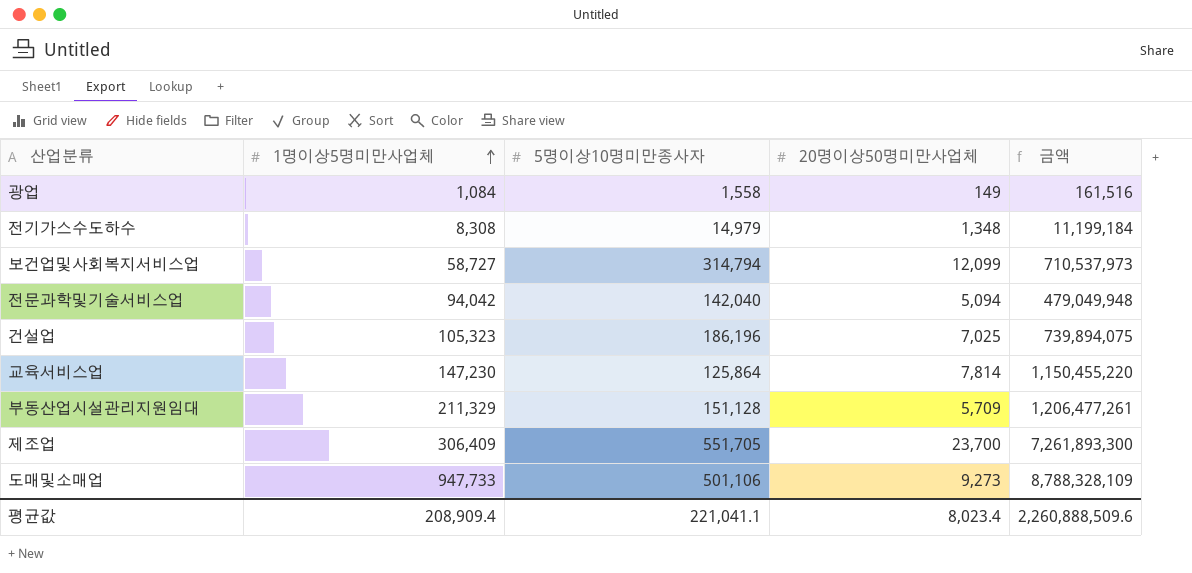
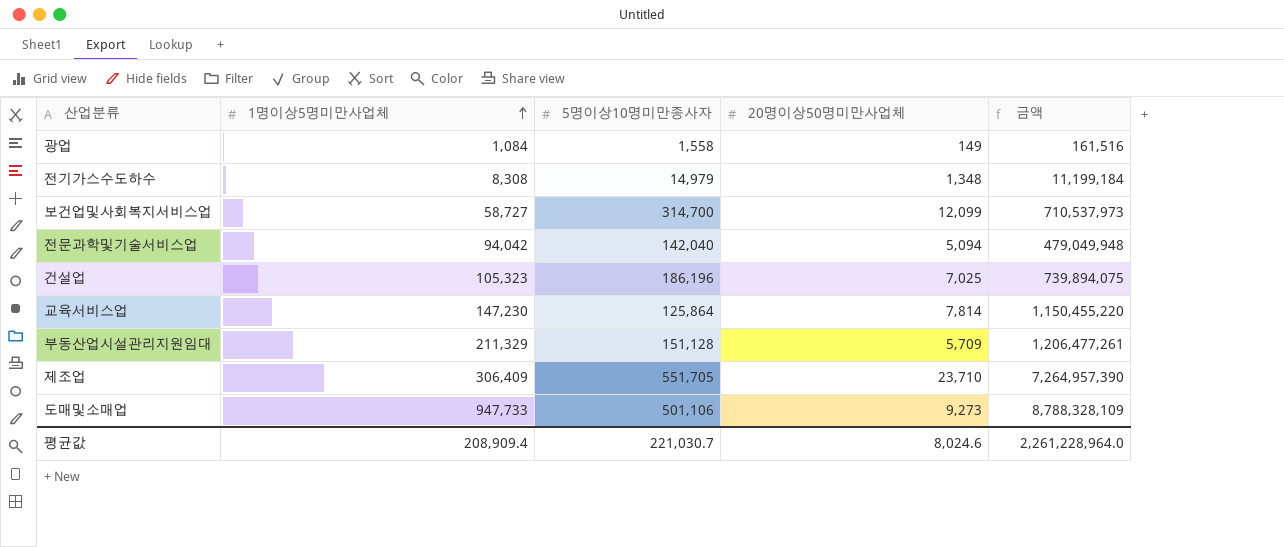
보건업및사회복지서비스업 | 5명이상10명미만종사자: 314,794 -> 314,700
제조업 | 20명이상50명미만사업체: 23,700 -> 23,710
제조업 | 금액: 7,261,893,300 -> 7,264,957,390
평균값 | 5명이상10명미만종사자: 221,041.1 -> 221,030.7
평균값 | 20명이상50명미만사업체: 8,023.4 -> 8,024.6
평균값 | 금액: 2,260,888,509.6 -> 2,261,228,964.0

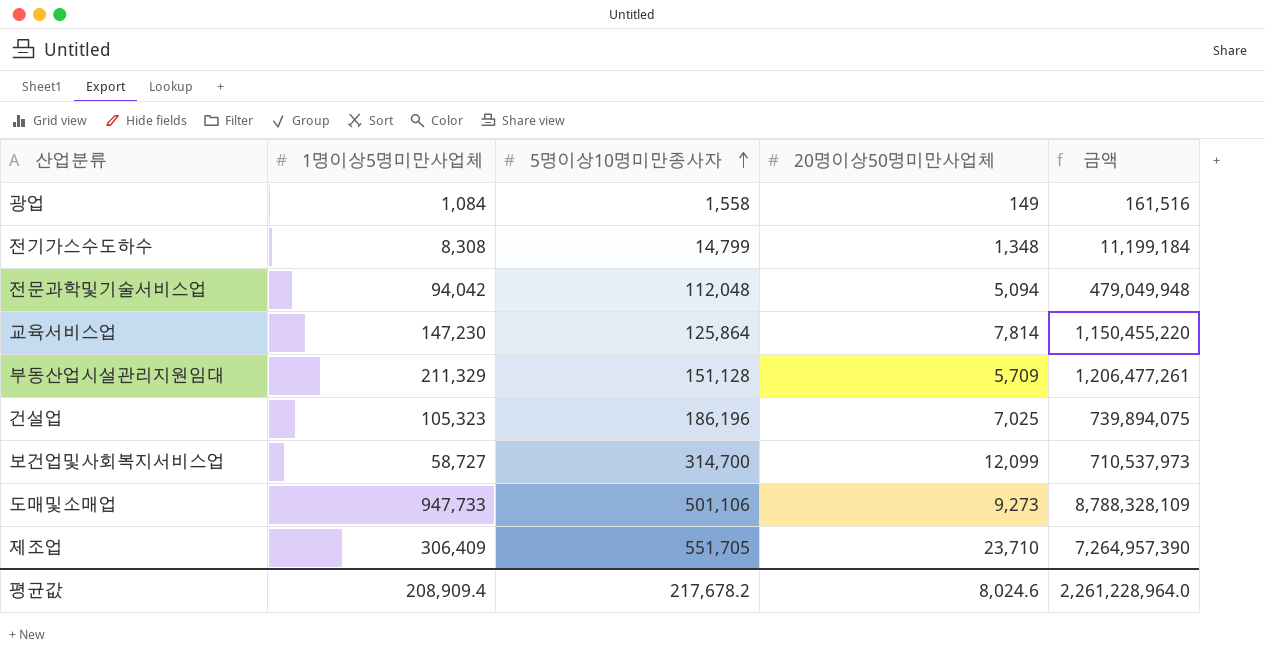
row order: 1명이상5명미만사업체 ascending -> 5명이상10명미만종사자 ascending
전기가스수도하수 | 5명이상10명미만종사자: 14,979 -> 14,799
전문과학및기술서비스업 | 5명이상10명미만종사자: 142,040 -> 112,048
평균값 | 5명이상10명미만종사자: 221,030.7 -> 217,678.2

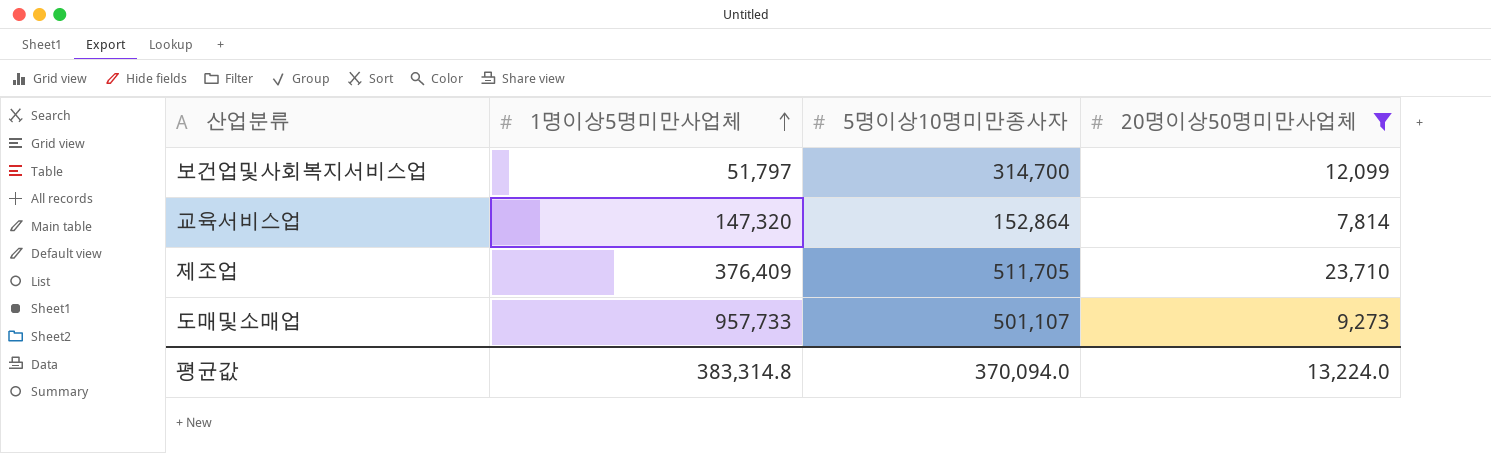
filter: none -> 20명이상50명미만사업체 >= 7,814
row order: 5명이상10명미만종사자 ascending -> 1명이상5명미만사업체 ascending
column 금액 | formula: [1명이상5명미만사업체] * [20명이상50명미만사업체] -> none
보건업및사회복지서비스업 | 1명이상5명미만사업체: 58,727 -> 51,797
교육서비스업 | 1명이상5명미만사업체: 147,230 -> 147,320
교육서비스업 | 5명이상10명미만종사자: 125,864 -> 152,864
제조업 | 1명이상5명미만사업체: 306,409 -> 376,409
제조업 | 5명이상10명미만종사자: 551,705 -> 511,705
도매및소매업 | 1명이상5명미만사업체: 947,733 -> 957,733
도매및소매업 | 5명이상10명미만종사자: 501,106 -> 501,107
평균값 | 1명이상5명미만사업체: 208,909.4 -> 383,314.8
평균값 | 5명이상10명미만종사자: 217,678.2 -> 370,094.0
평균값 | 20명이상50명미만사업체: 8,024.6 -> 13,224.0

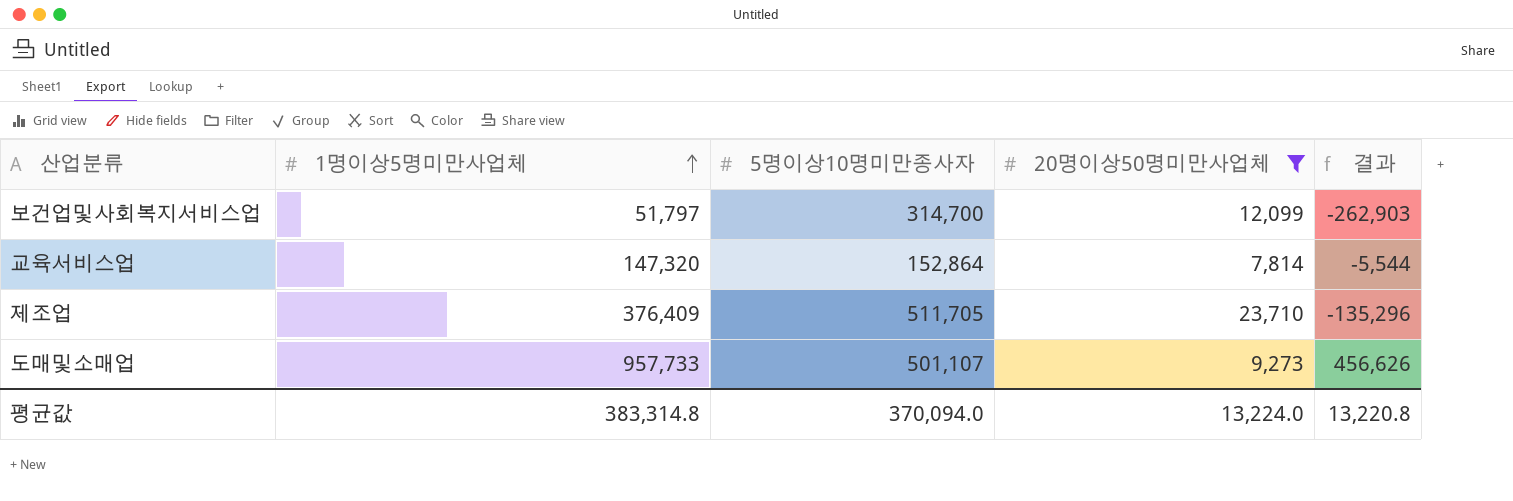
column 결과 | formula: none -> [1명이상5명미만사업체] - [5명이상10명미만종사자]

